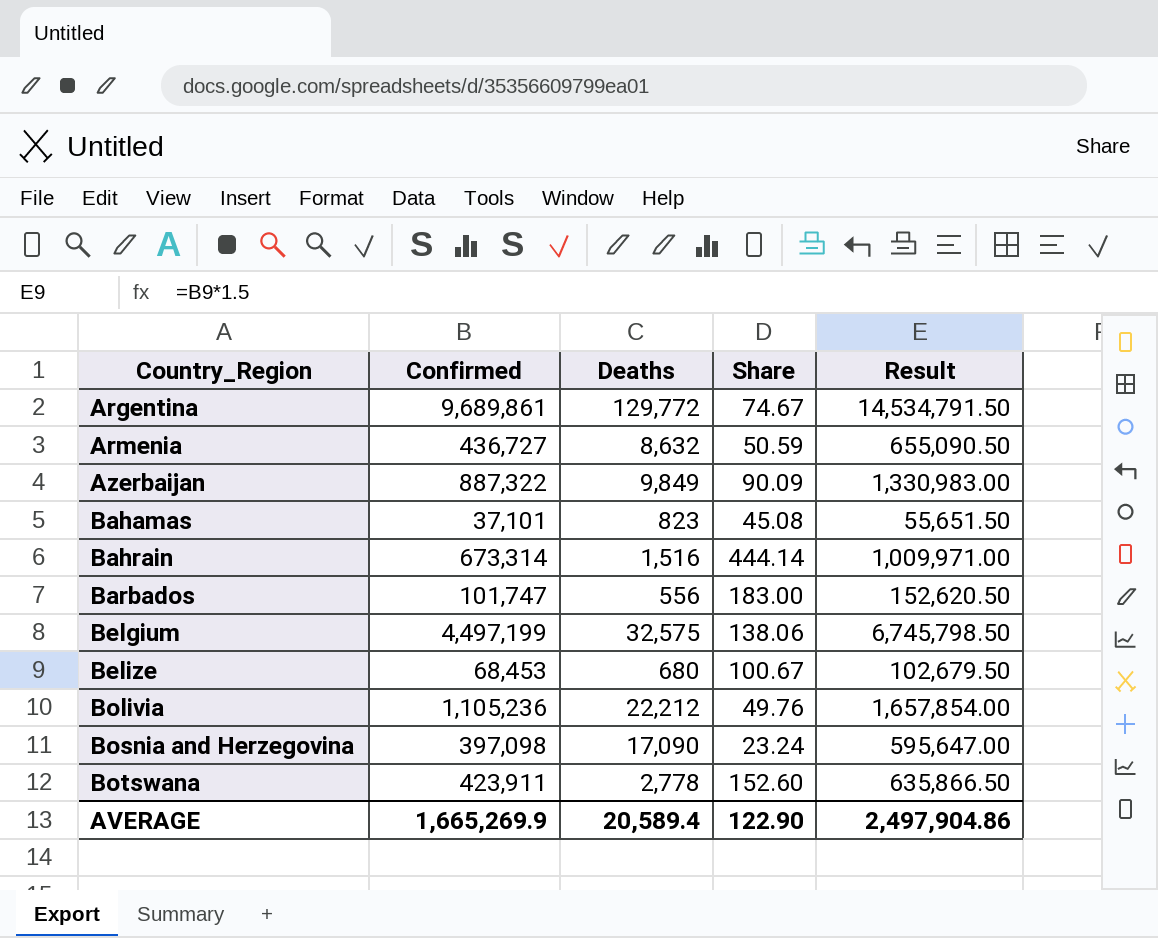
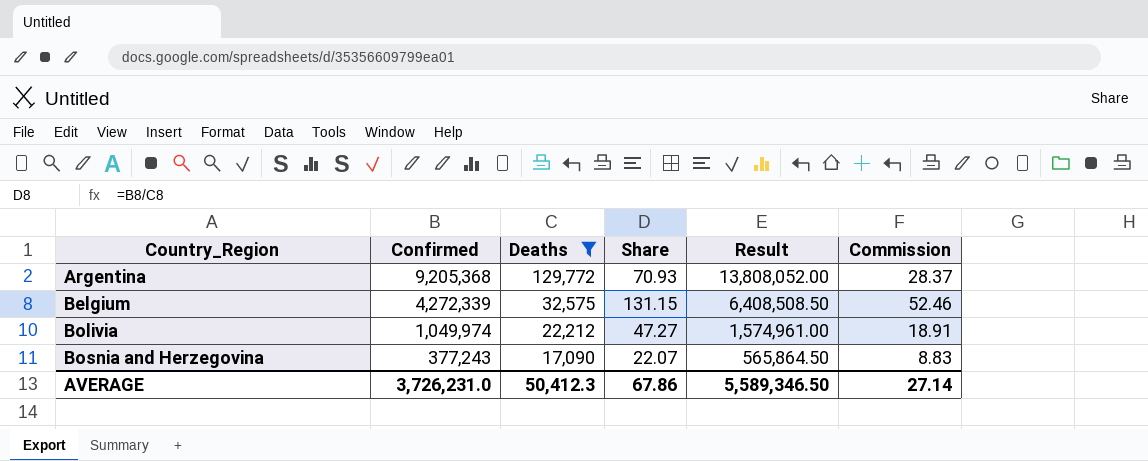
filter: none -> Deaths >= 17,090
column Commission | formula: none -> [Share] * 0.4
Argentina | Confirmed: 9,689,861 -> 9,205,368
Argentina | Share: 74.67 -> 70.93
Argentina | Result: 14,534,791.50 -> 13,808,052.00
Belgium | Confirmed: 4,497,199 -> 4,272,339
Belgium | Share: 138.06 -> 131.15
Belgium | Result: 6,745,798.50 -> 6,408,508.50
Bolivia | Confirmed: 1,105,236 -> 1,049,974
Bolivia | Share: 49.76 -> 47.27
Bolivia | Result: 1,657,854.00 -> 1,574,961.00
Bosnia and Herzegovina | Confirmed: 397,098 -> 377,243
Bosnia and Herzegovina | Share: 23.24 -> 22.07
Bosnia and Herzegovina | Result: 595,647.00 -> 565,864.50
AVERAGE | Confirmed: 1,665,269.9 -> 3,726,231.0
AVERAGE | Deaths: 20,589.4 -> 50,412.3
AVERAGE | Share: 122.90 -> 67.86
AVERAGE | Result: 2,497,904.86 -> 5,589,346.50

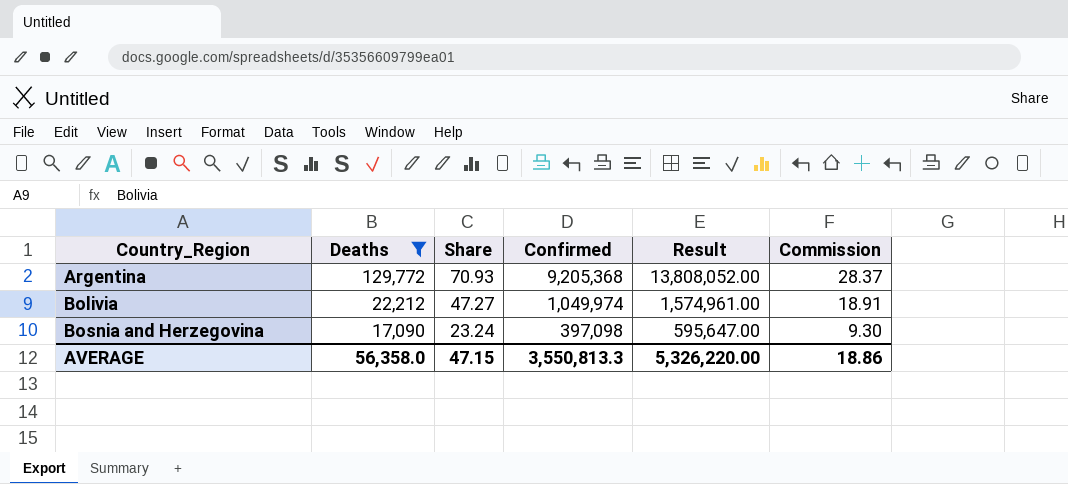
column Confirmed | position: 2 -> 4
row Belgium: 4,272,339 | 32,575 | 131.15 | 6,408,508.50 | 52.46 -> none
Bosnia and Herzegovina | Share: 22.07 -> 23.24
Bosnia and Herzegovina | Confirmed: 377,243 -> 397,098
Bosnia and Herzegovina | Result: 565,864.50 -> 595,647.00
Bosnia and Herzegovina | Commission: 8.83 -> 9.30
AVERAGE | Deaths: 50,412.3 -> 56,358.0
AVERAGE | Share: 67.86 -> 47.15
AVERAGE | Confirmed: 3,726,231.0 -> 3,550,813.3
AVERAGE | Result: 5,589,346.50 -> 5,326,220.00
AVERAGE | Commission: 27.14 -> 18.86

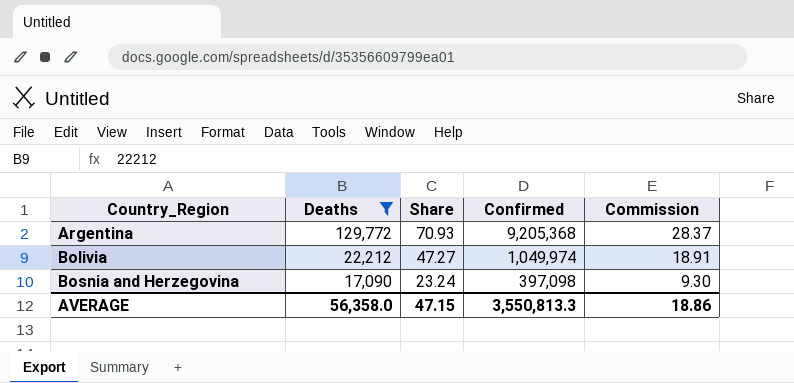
column Result | formula: [Confirmed] * 1.5 -> none

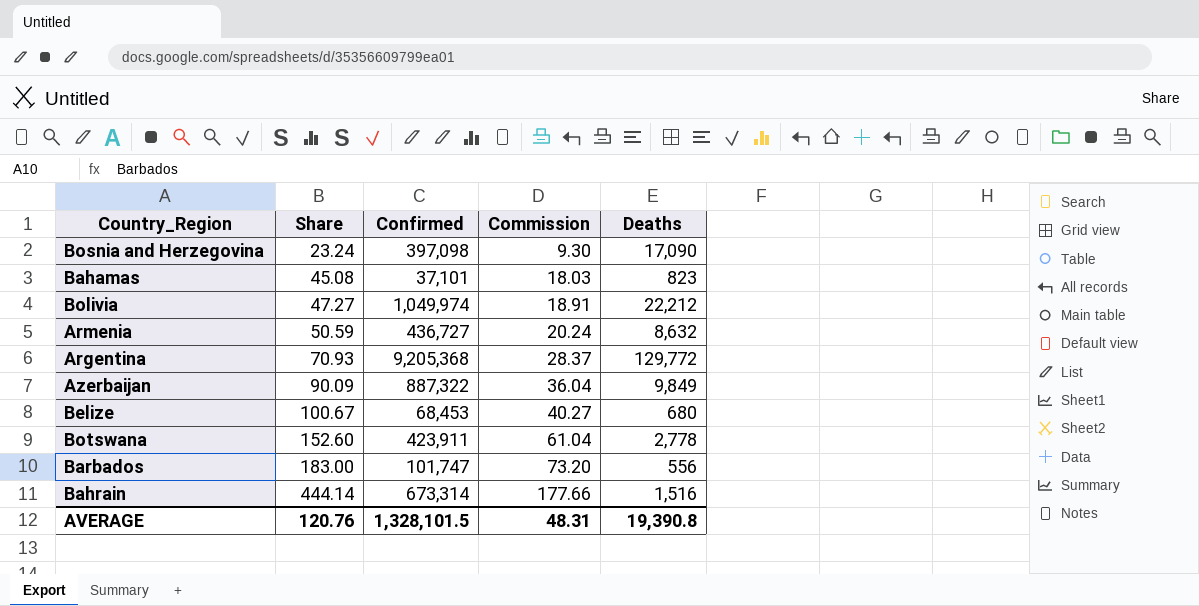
filter: Deaths >= 17,090 -> none
row order: Country_Region ascending -> Share ascending
column Deaths | position: 2 -> 5
AVERAGE | Share: 47.15 -> 120.76
AVERAGE | Confirmed: 3,550,813.3 -> 1,328,101.5
AVERAGE | Commission: 18.86 -> 48.31
AVERAGE | Deaths: 56,358.0 -> 19,390.8

